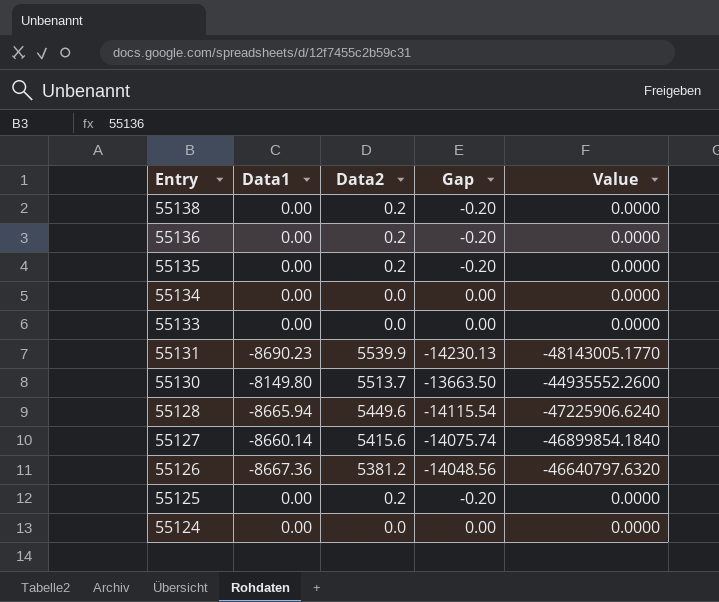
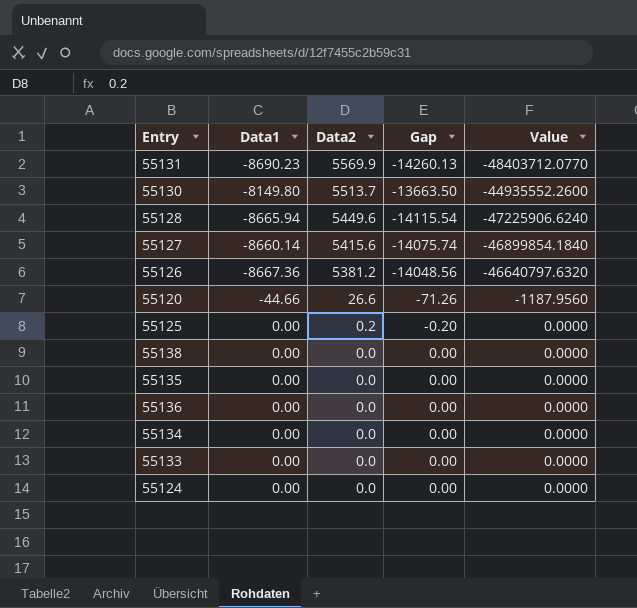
row order: Entry descending -> Data2 descending
55131 | Data2: 5539.9 -> 5569.9
55131 | Gap: -14230.13 -> -14260.13
55131 | Value: -48143005.1770 -> -48403712.0770
row 55120: none -> -44.66 | 26.6 | -71.26 | -1187.9560
55138 | Data2: 0.2 -> 0.0
55138 | Gap: -0.20 -> 0.00
55135 | Data2: 0.2 -> 0.0
55135 | Gap: -0.20 -> 0.00
55136 | Data2: 0.2 -> 0.0
55136 | Gap: -0.20 -> 0.00

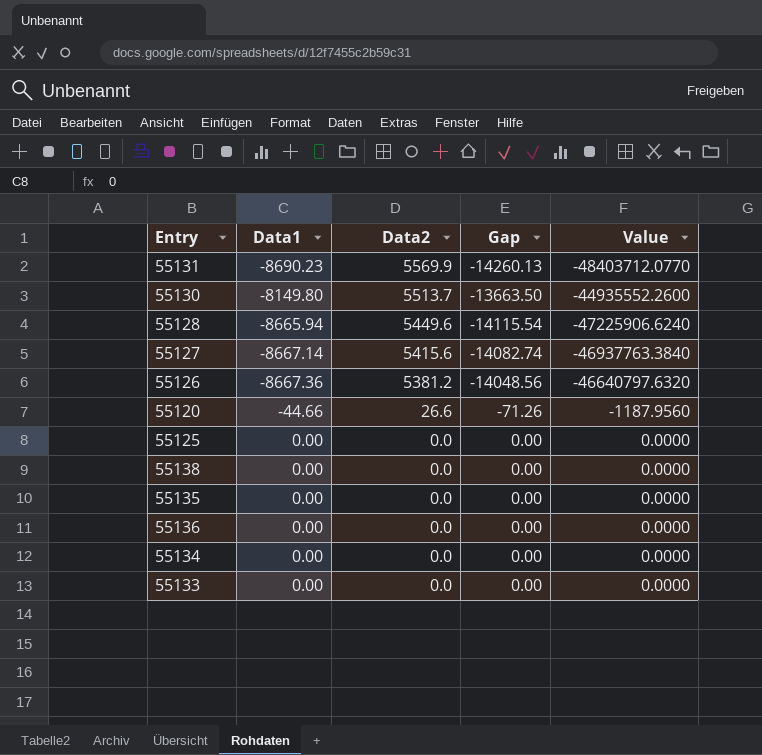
row 55124: 0.00 | 0.0 | 0.00 | 0.0000 -> none
55127 | Data1: -8660.14 -> -8667.14
55127 | Gap: -14075.74 -> -14082.74
55127 | Value: -46899854.1840 -> -46937763.3840
55125 | Data2: 0.2 -> 0.0
55125 | Gap: -0.20 -> 0.00

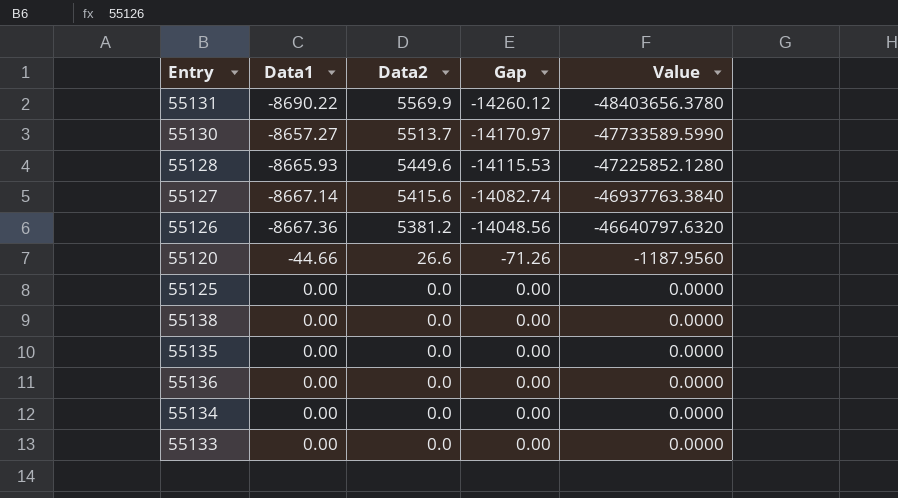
55131 | Data1: -8690.23 -> -8690.22
55131 | Gap: -14260.13 -> -14260.12
55131 | Value: -48403712.0770 -> -48403656.3780
55130 | Data1: -8149.80 -> -8657.27
55130 | Gap: -13663.50 -> -14170.97
55130 | Value: -44935552.2600 -> -47733589.5990
55128 | Data1: -8665.94 -> -8665.93
55128 | Gap: -14115.54 -> -14115.53
55128 | Value: -47225906.6240 -> -47225852.1280

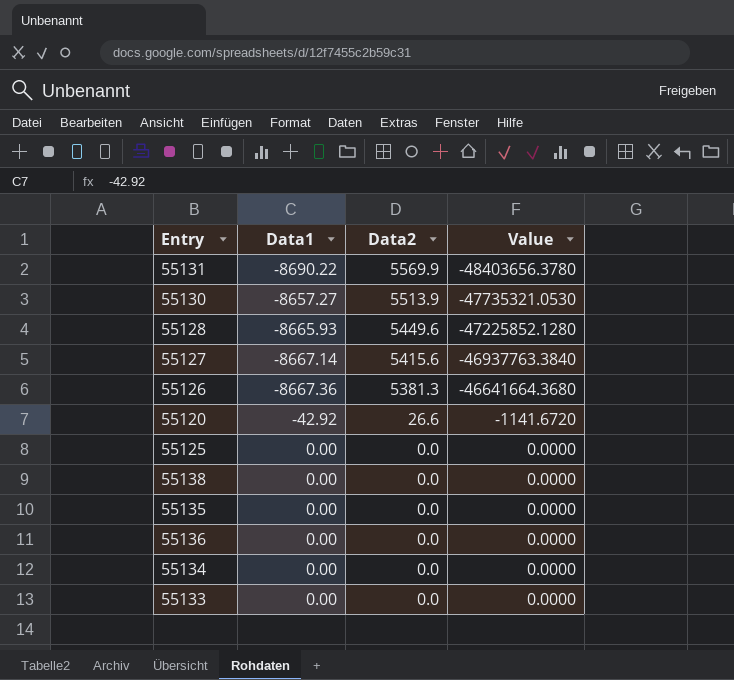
column Gap | formula: [Data1] - [Data2] -> none
55130 | Data2: 5513.7 -> 5513.9
55130 | Value: -47733589.5990 -> -47735321.0530
55126 | Data2: 5381.2 -> 5381.3
55126 | Value: -46640797.6320 -> -46641664.3680
55120 | Data1: -44.66 -> -42.92
55120 | Value: -1187.9560 -> -1141.6720

